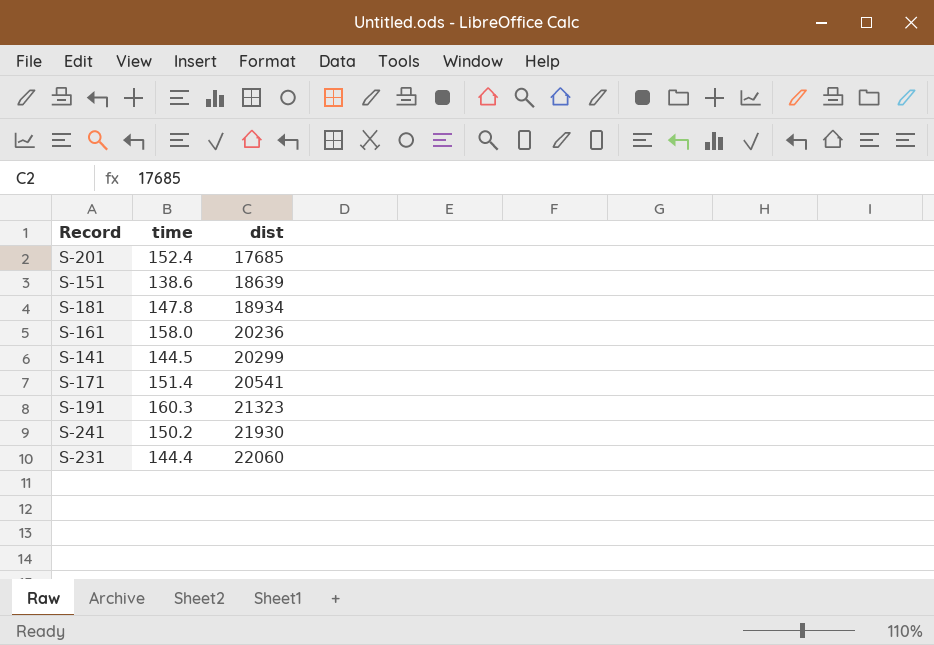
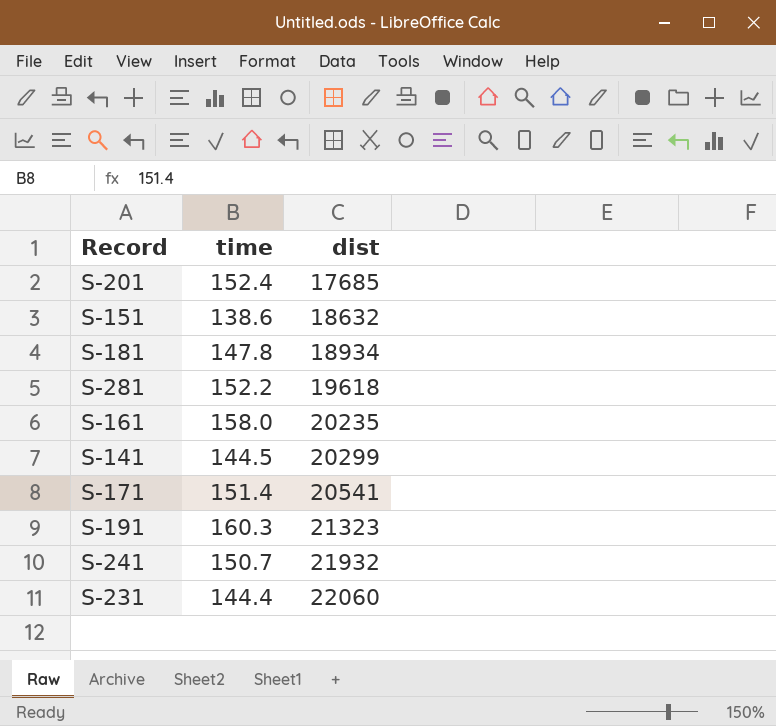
S-151 | dist: 18639 -> 18632
row S-281: none -> 152.2 | 19618
S-161 | dist: 20236 -> 20235
S-241 | time: 150.2 -> 150.7
S-241 | dist: 21930 -> 21932

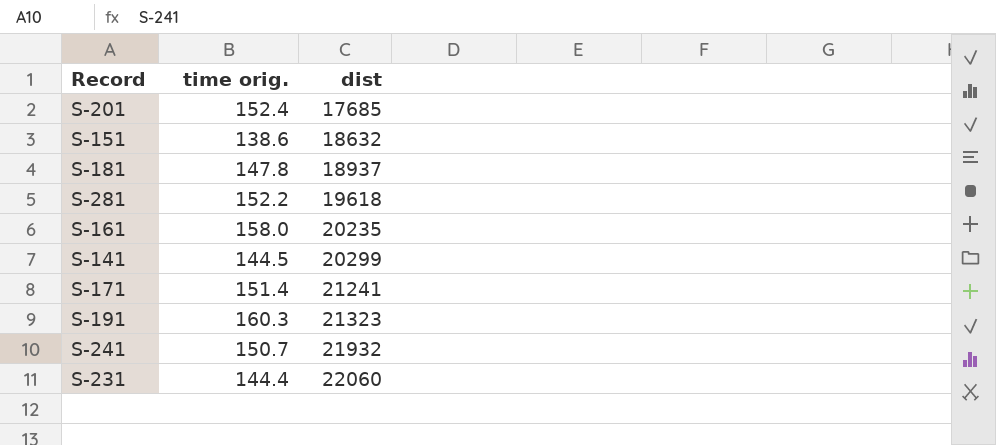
column name: time -> time orig.
S-181 | dist: 18934 -> 18937
S-171 | dist: 20541 -> 21241

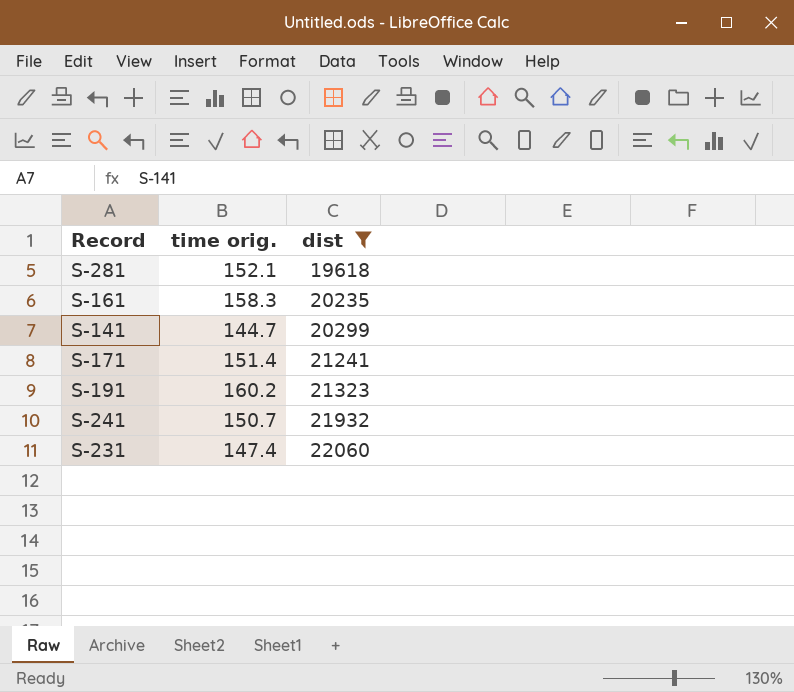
filter: none -> dist >= 19618
S-281 | time orig.: 152.2 -> 152.1
S-161 | time orig.: 158.0 -> 158.3
S-141 | time orig.: 144.5 -> 144.7
S-191 | time orig.: 160.3 -> 160.2
S-231 | time orig.: 144.4 -> 147.4

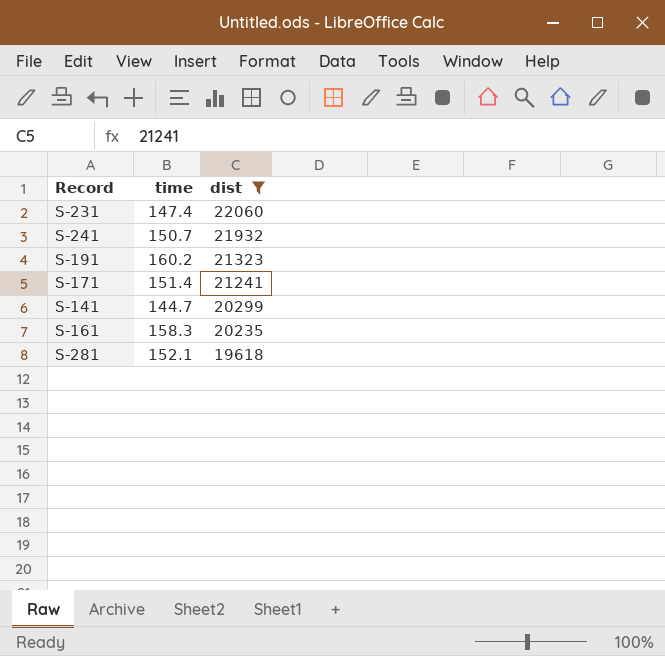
row order: dist ascending -> dist descending
column name: time orig. -> time

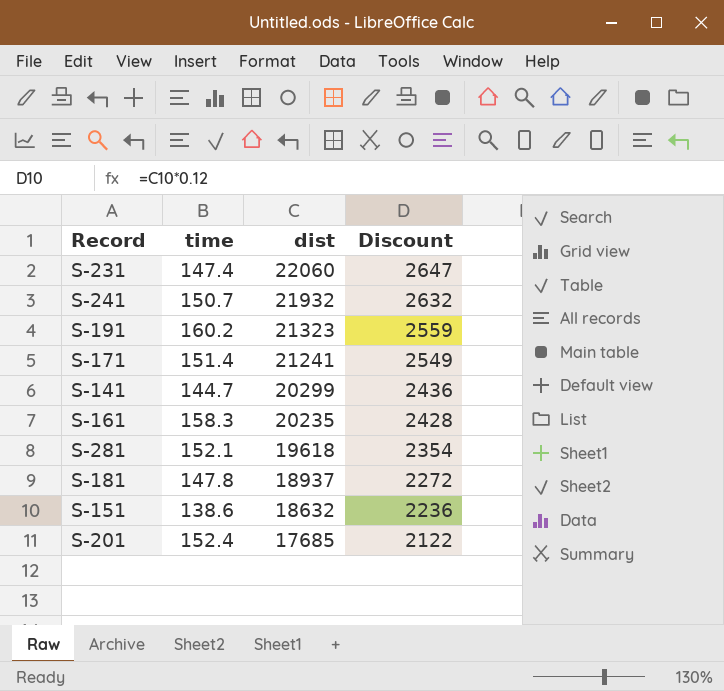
filter: dist >= 19618 -> none
column Discount | formula: none -> [dist] * 0.12

